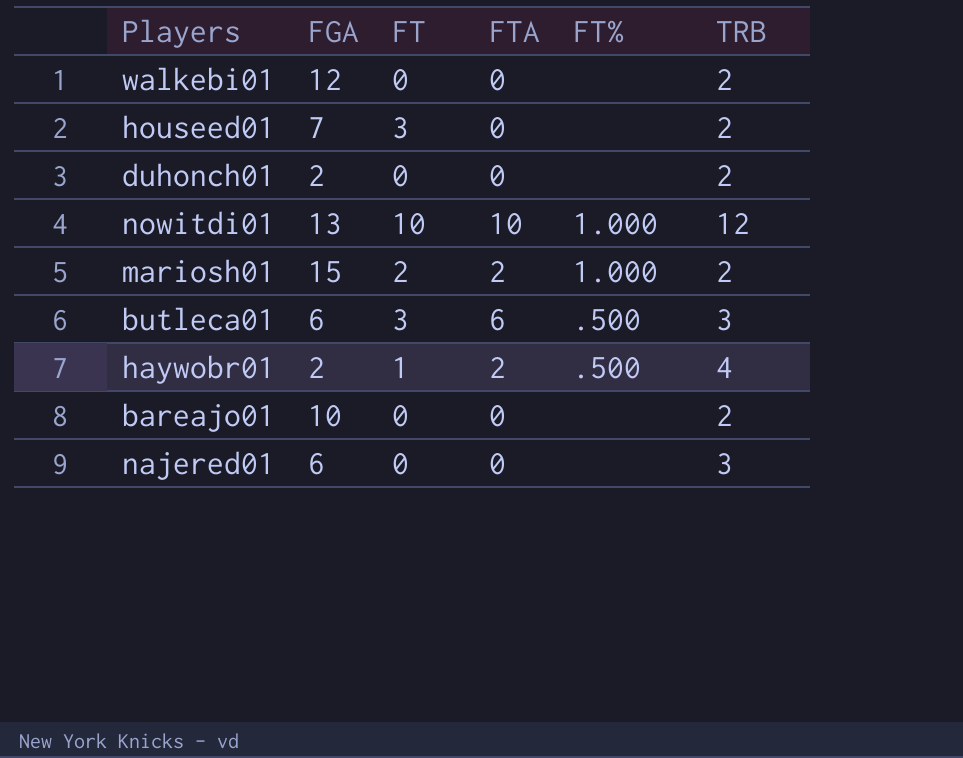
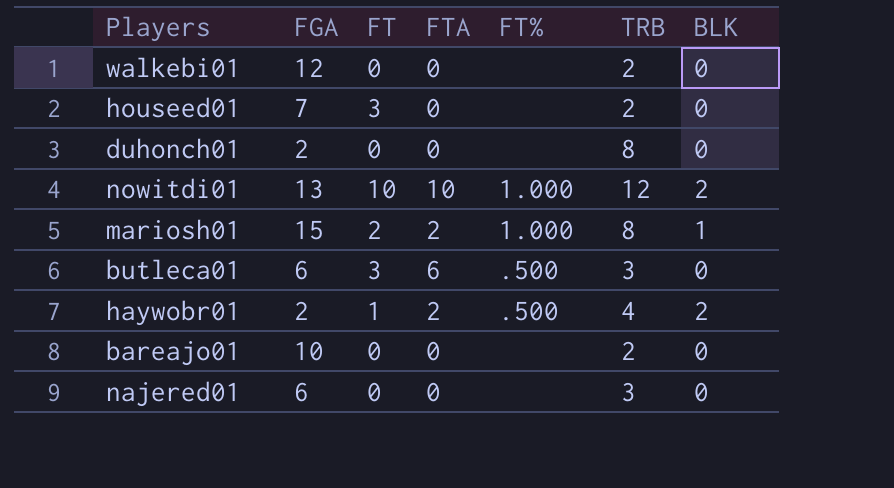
column BLK | position: none -> 7
duhonch01 | TRB: 2 -> 8
mariosh01 | TRB: 2 -> 8

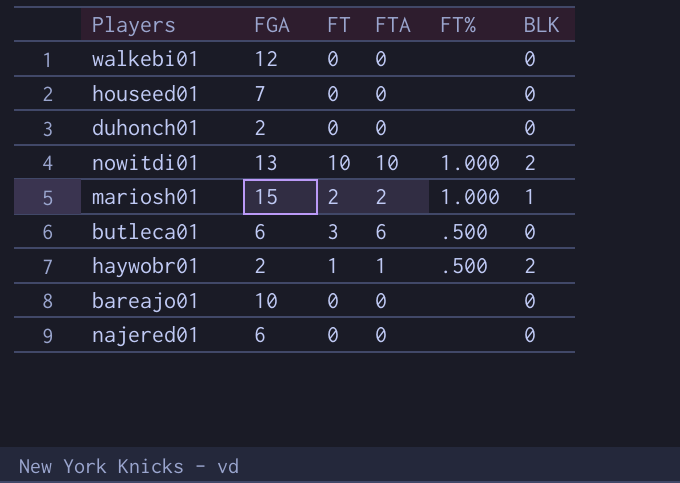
column TRB | position: 6 -> none
houseed01 | FT: 3 -> 0
haywobr01 | FTA: 2 -> 1

